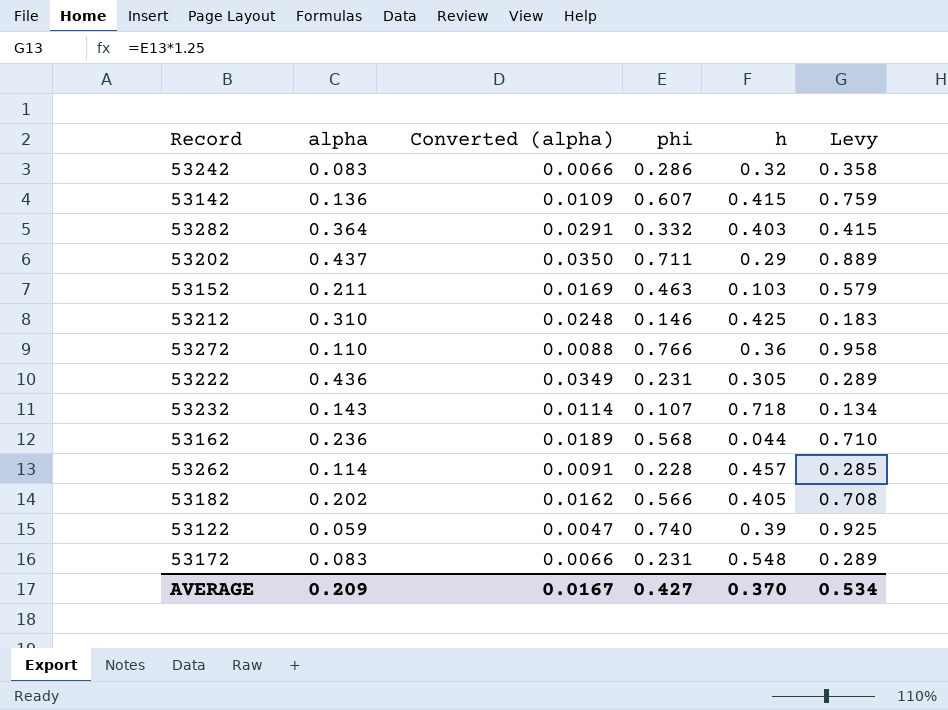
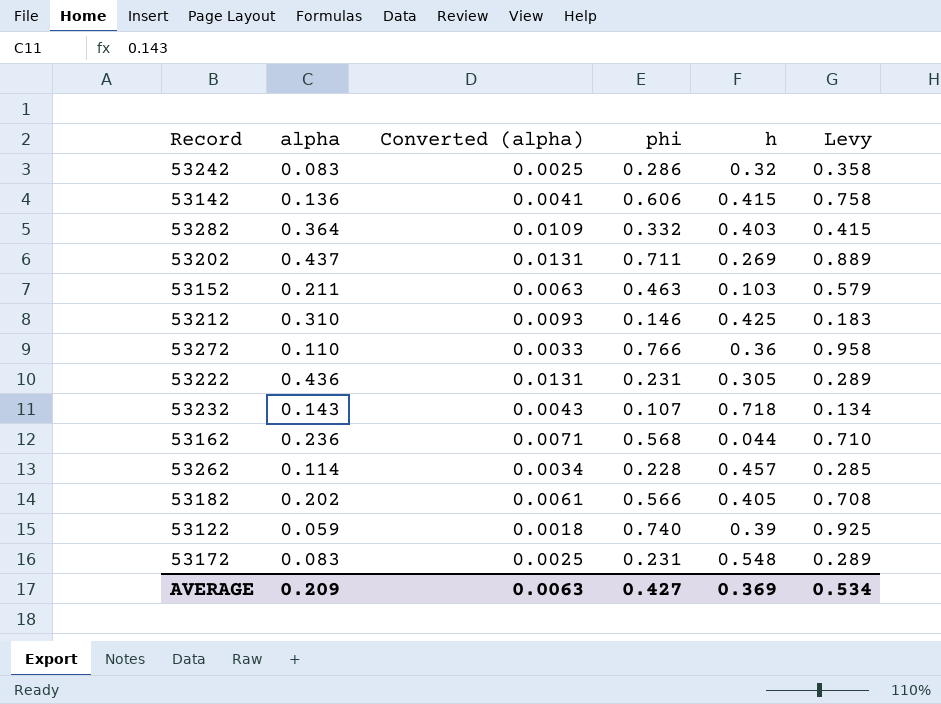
column Converted (alpha) | formula: [alpha] * 0.08 -> [alpha] * 0.03
53142 | phi: 0.607 -> 0.606
53142 | Levy: 0.759 -> 0.758
53202 | h: 0.29 -> 0.269
AVERAGE | Converted (alpha): 0.0167 -> 0.0063
AVERAGE | h: 0.370 -> 0.369

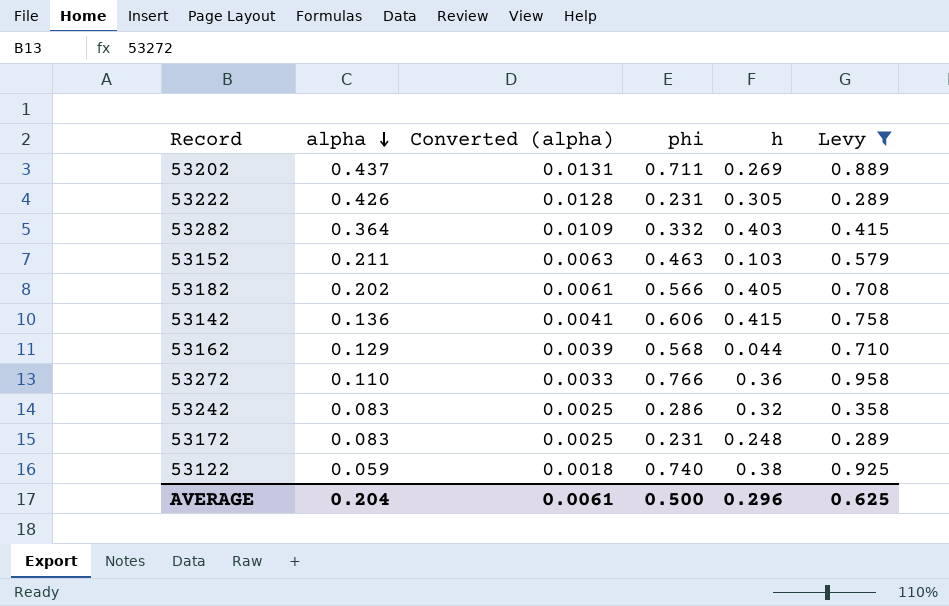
filter: none -> Levy >= 0.289
row order: none -> alpha descending
53222 | alpha: 0.436 -> 0.426
53222 | Converted (alpha): 0.0131 -> 0.0128
53162 | alpha: 0.236 -> 0.129
53162 | Converted (alpha): 0.0071 -> 0.0039
53172 | h: 0.548 -> 0.248
53122 | h: 0.39 -> 0.38
AVERAGE | alpha: 0.209 -> 0.204
AVERAGE | Converted (alpha): 0.0063 -> 0.0061
AVERAGE | phi: 0.427 -> 0.500
AVERAGE | h: 0.369 -> 0.296
AVERAGE | Levy: 0.534 -> 0.625

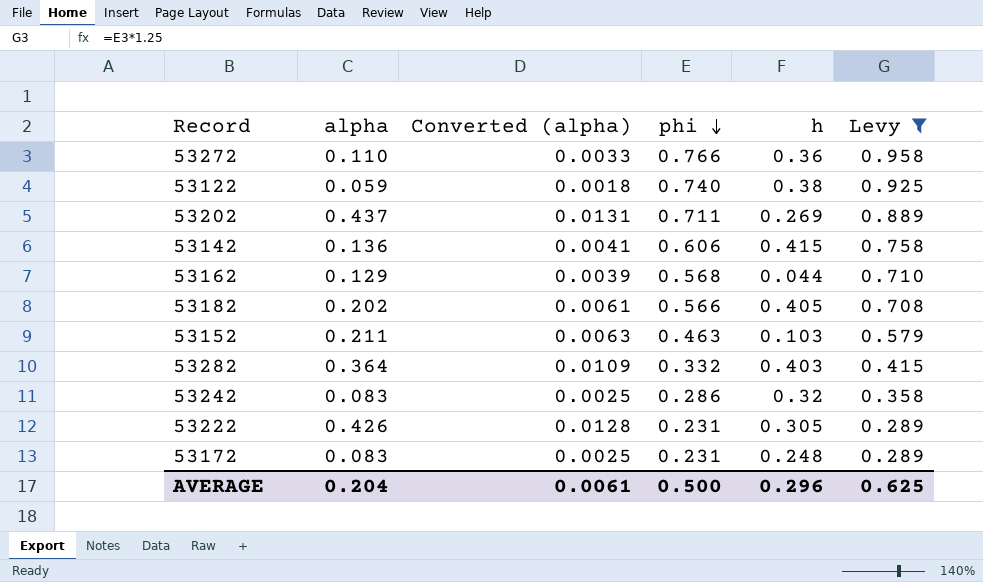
row order: alpha descending -> phi descending

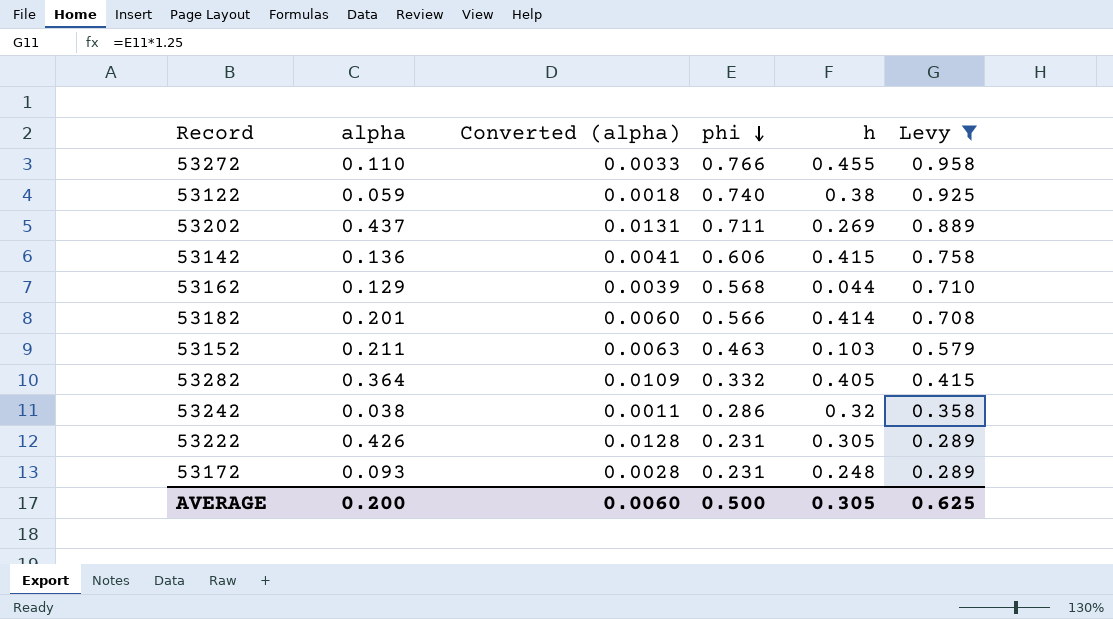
53272 | h: 0.36 -> 0.455
53182 | alpha: 0.202 -> 0.201
53182 | Converted (alpha): 0.0061 -> 0.0060
53182 | h: 0.405 -> 0.414
53282 | h: 0.403 -> 0.405
53242 | alpha: 0.083 -> 0.038
53242 | Converted (alpha): 0.0025 -> 0.0011
53172 | alpha: 0.083 -> 0.093
53172 | Converted (alpha): 0.0025 -> 0.0028
AVERAGE | alpha: 0.204 -> 0.200
AVERAGE | Converted (alpha): 0.0061 -> 0.0060
AVERAGE | h: 0.296 -> 0.305

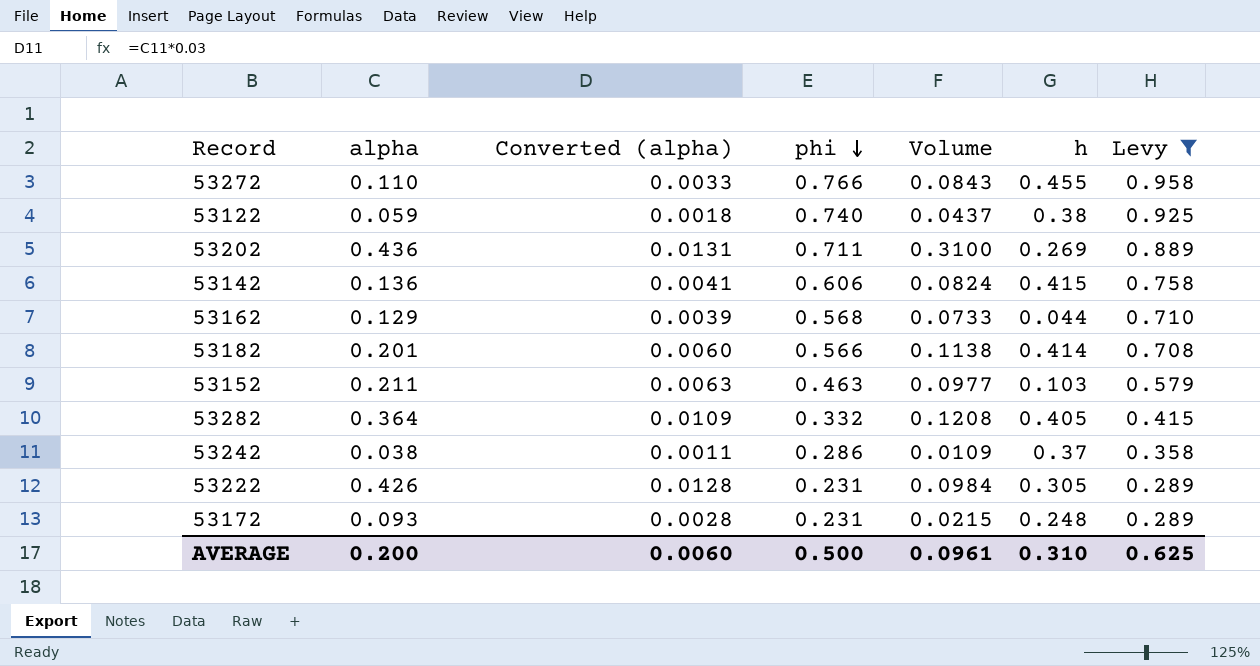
column Volume | formula: none -> [alpha] * [phi]
53202 | alpha: 0.437 -> 0.436
53242 | h: 0.32 -> 0.37
AVERAGE | h: 0.305 -> 0.310

